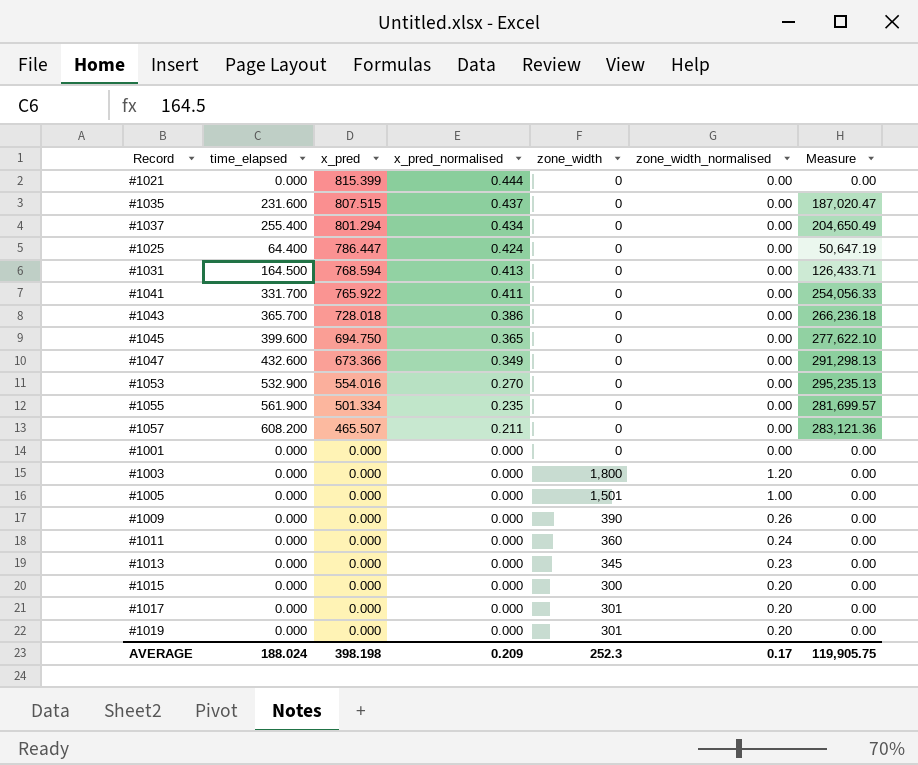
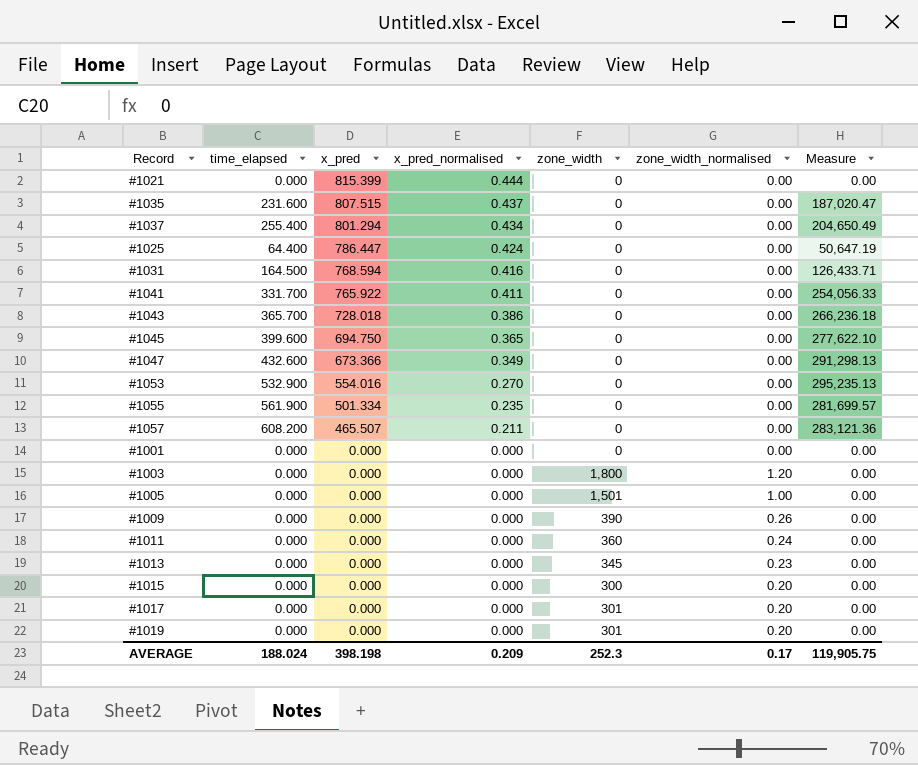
#1031 | x_pred_normalised: 0.413 -> 0.416

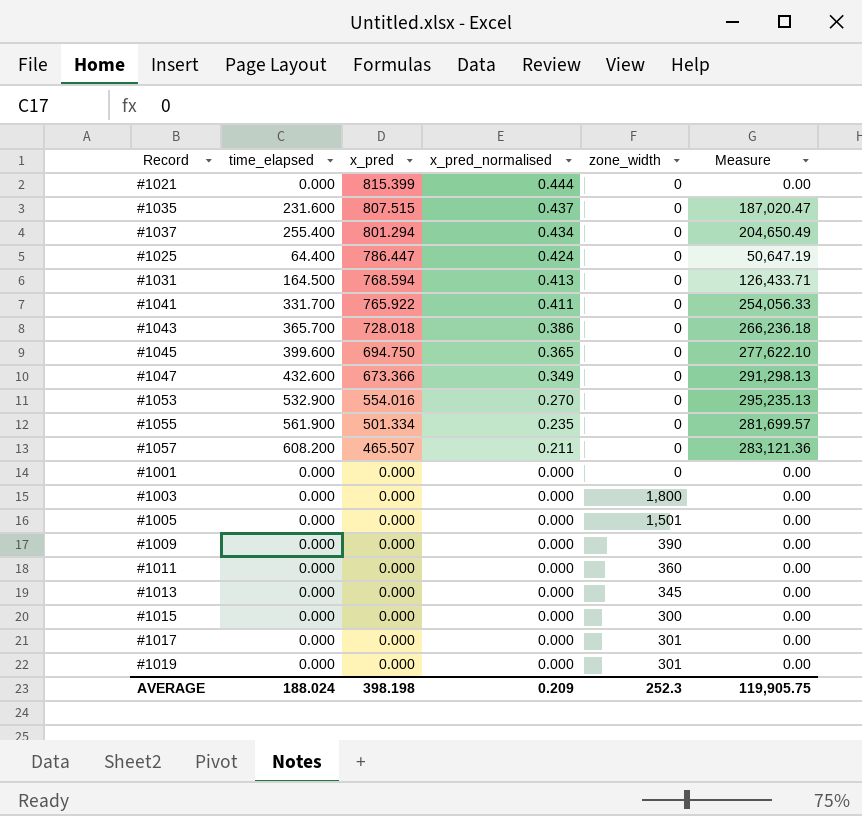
column zone_width_normalised | position: 6 -> none
#1031 | x_pred_normalised: 0.416 -> 0.413

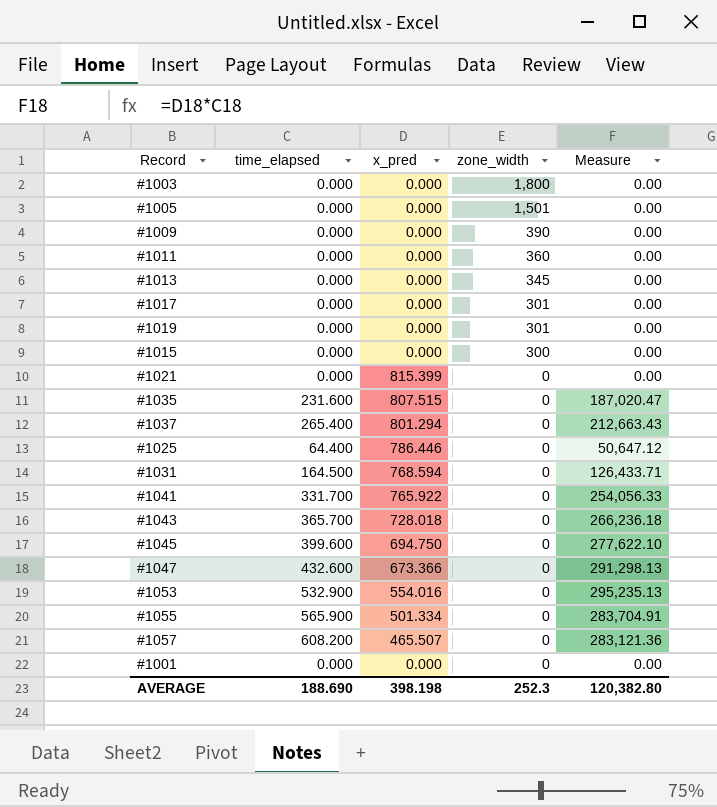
row order: x_pred descending -> zone_width descending
column x_pred_normalised | position: 4 -> none
#1037 | time_elapsed: 255.400 -> 265.400
#1037 | Measure: 204,650.49 -> 212,663.43
#1025 | x_pred: 786.447 -> 786.446
#1025 | Measure: 50,647.19 -> 50,647.12
#1055 | time_elapsed: 561.900 -> 565.900
#1055 | Measure: 281,699.57 -> 283,704.91
AVERAGE | time_elapsed: 188.024 -> 188.690
AVERAGE | Measure: 119,905.75 -> 120,382.80

